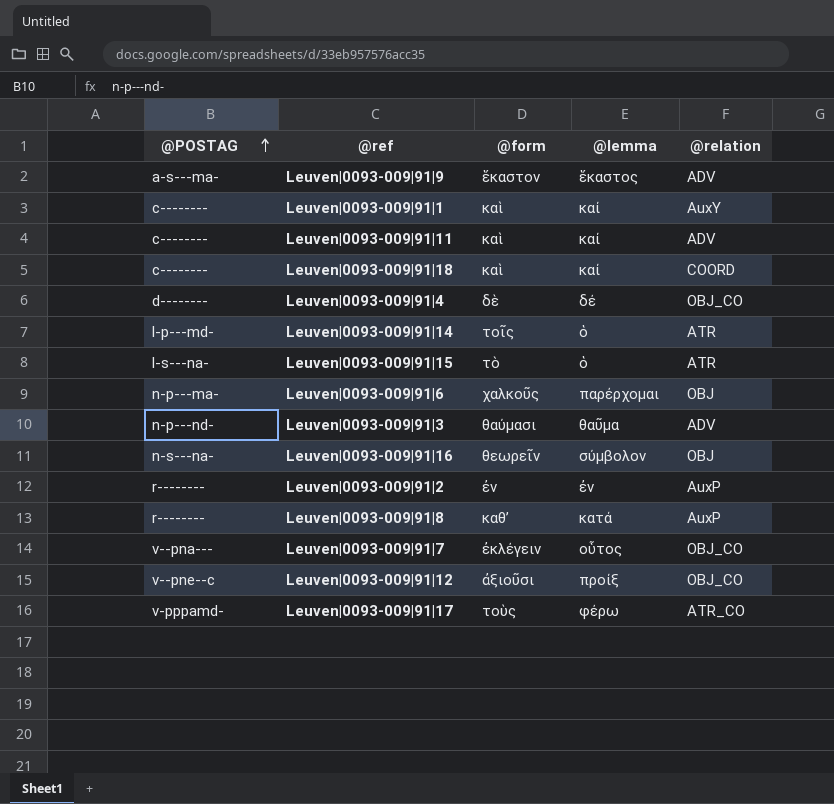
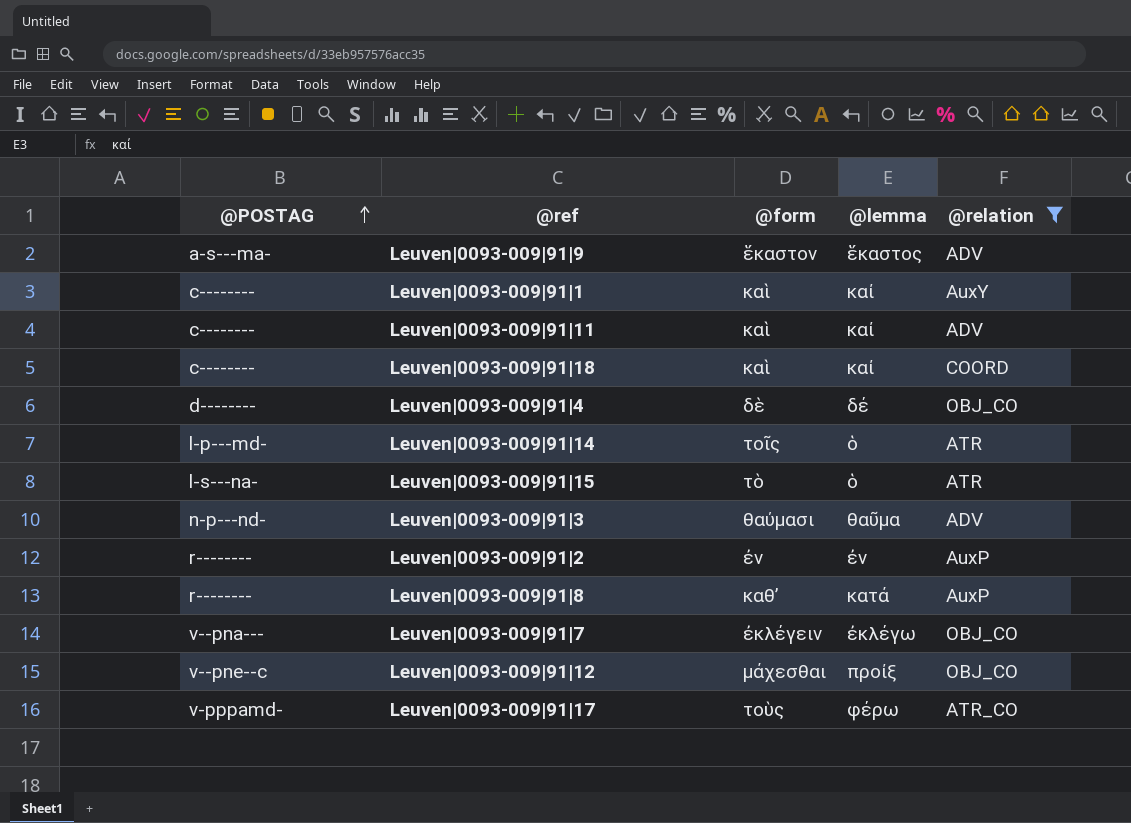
filter: none -> @relation != OBJ
Leuven|0093-009|91|7 | @lemma: οὗτος -> ἐκλέγω
Leuven|0093-009|91|12 | @form: ἀξιοῦσι -> μάχεσθαι

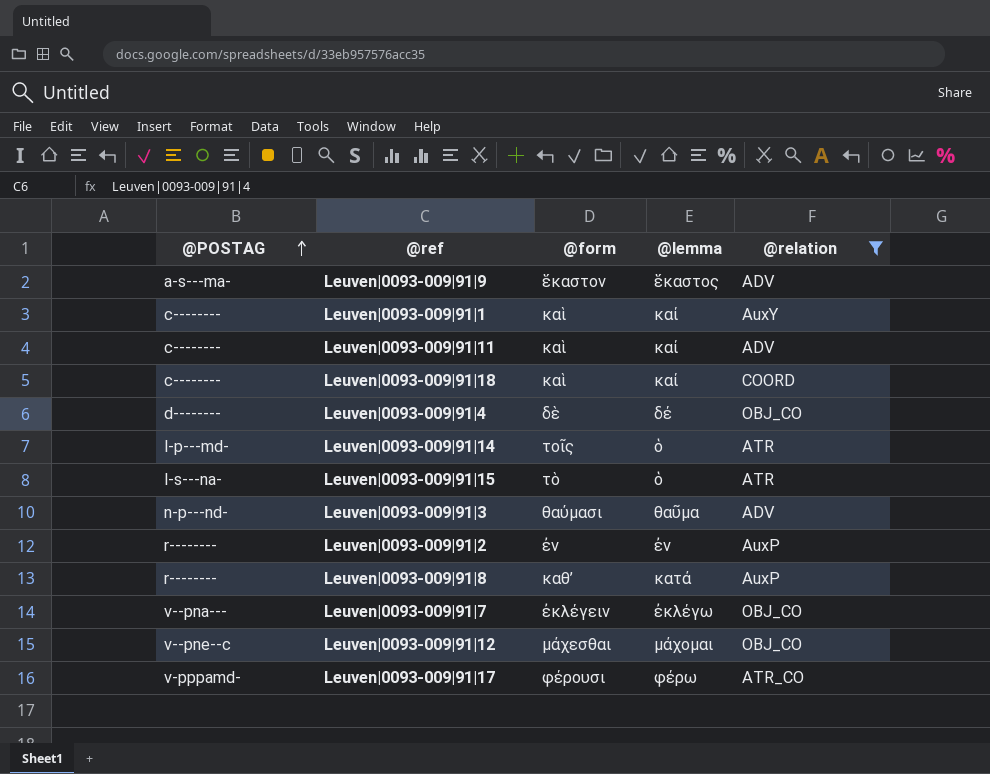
Leuven|0093-009|91|12 | @lemma: προίξ -> μάχομαι
Leuven|0093-009|91|17 | @form: τοὺς -> φέρουσι

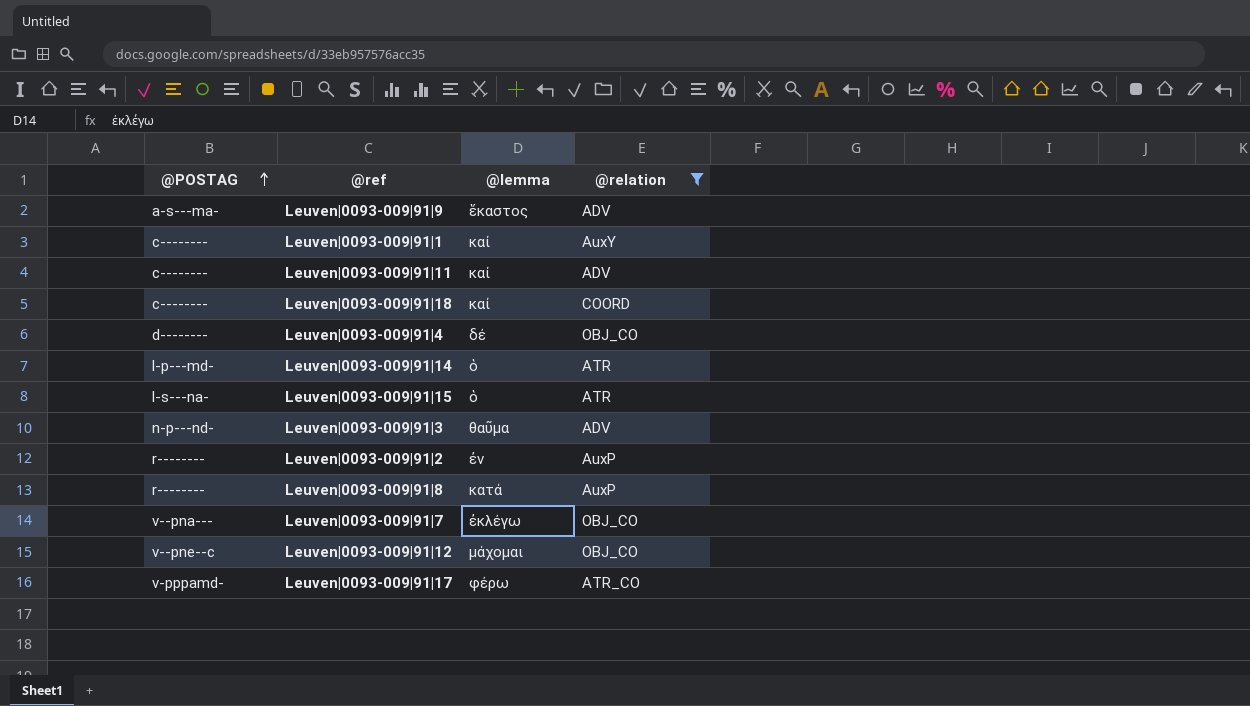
column @form | position: 3 -> none

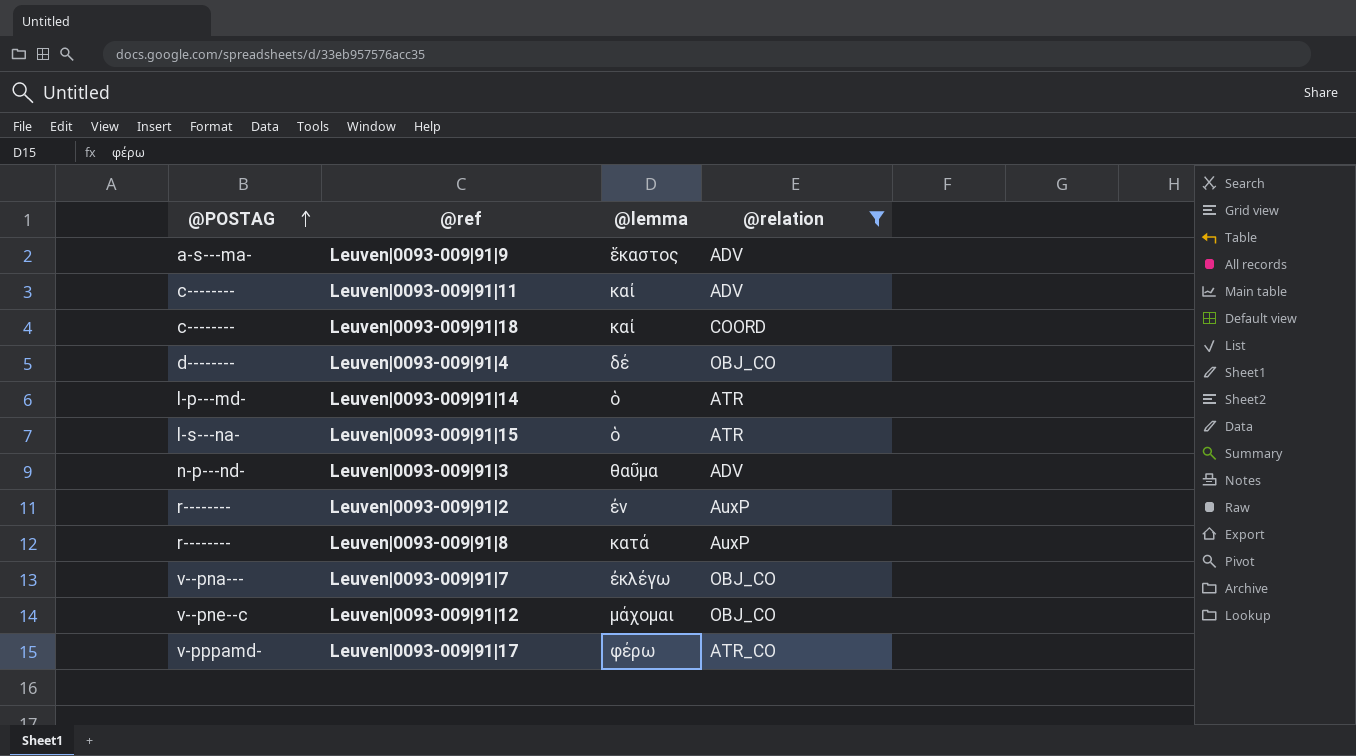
row Leuven|0093-009|91|1: c-------- | καί | AuxY -> none

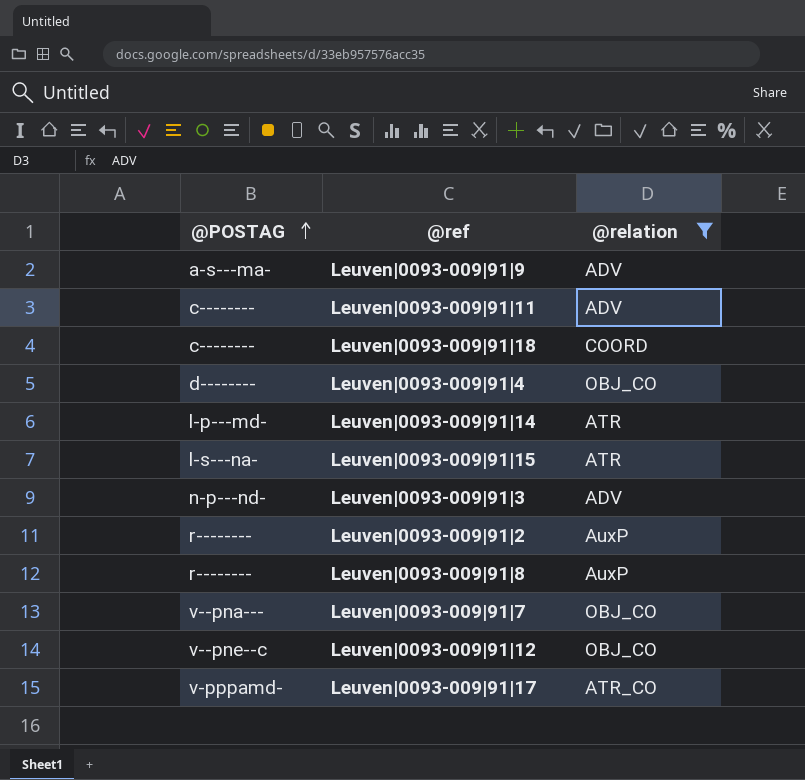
column @lemma | position: 3 -> none

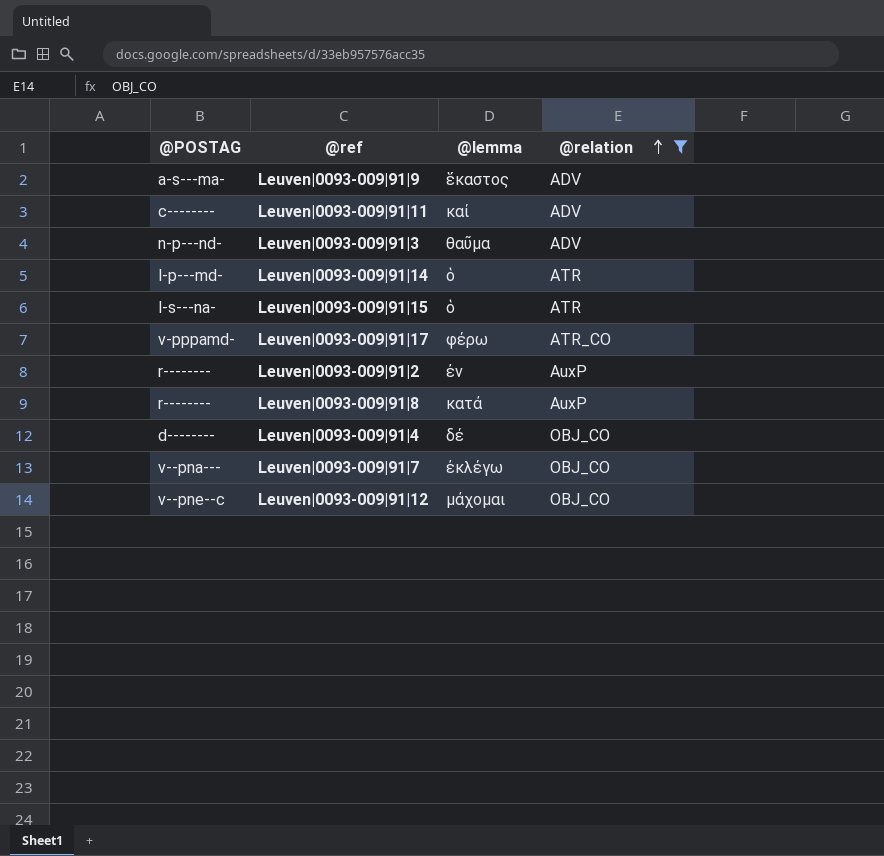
row order: @POSTAG ascending -> @relation ascending
column @lemma | position: none -> 3
row Leuven|0093-009|91|18: c-------- | COORD -> none

